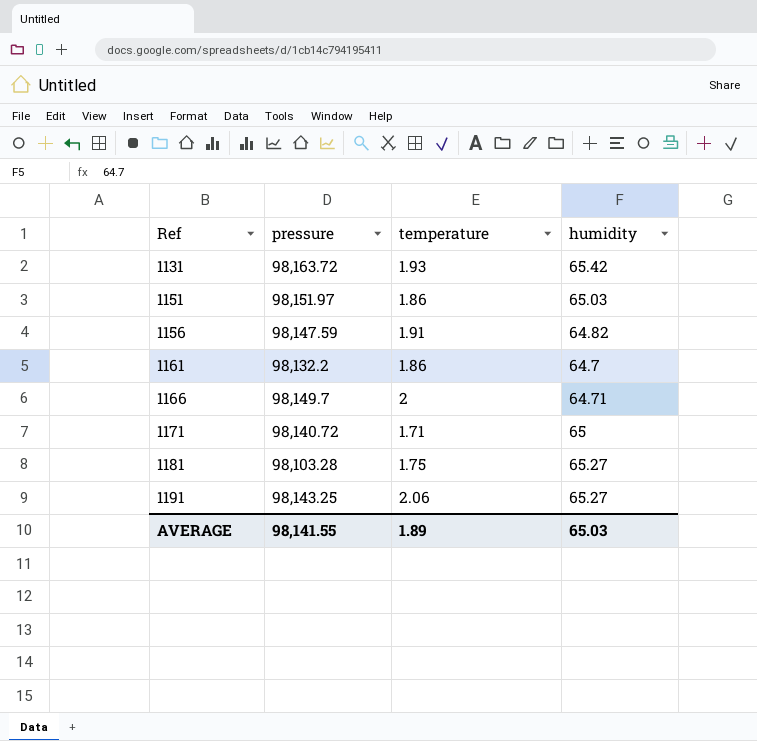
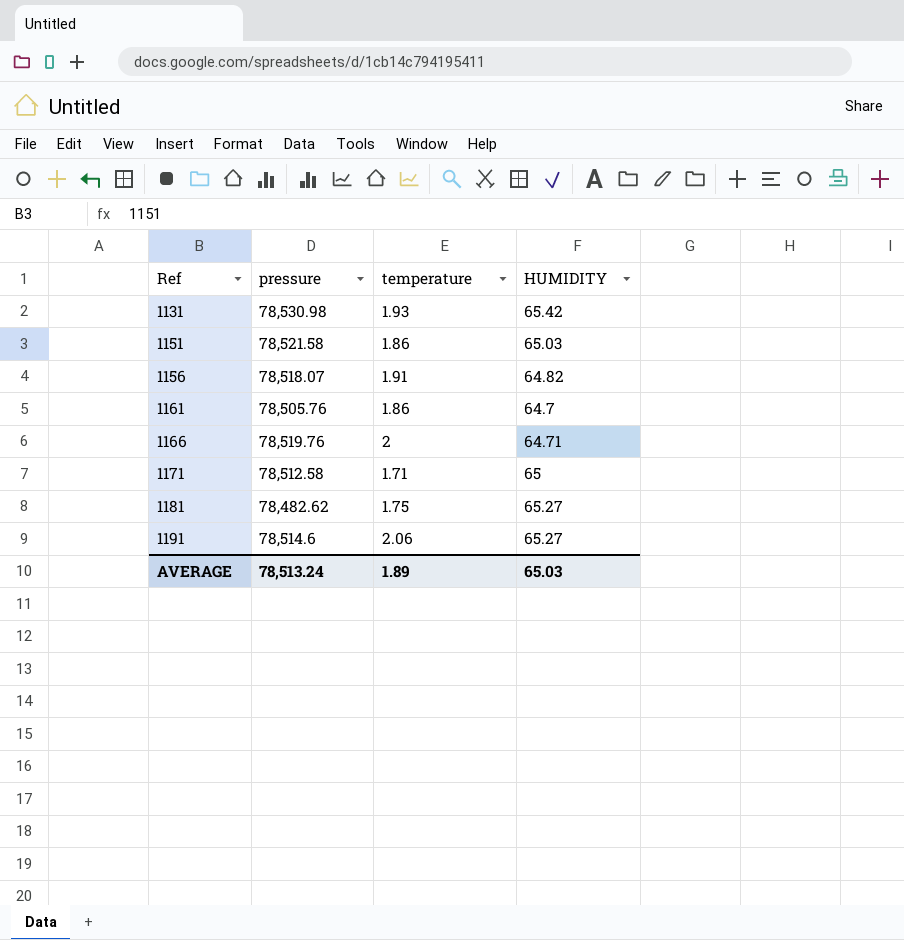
column name: humidity -> HUMIDITY
1131 | pressure: 98,163.72 -> 78,530.98
1151 | pressure: 98,151.97 -> 78,521.58
1156 | pressure: 98,147.59 -> 78,518.07
1161 | pressure: 98,132.2 -> 78,505.76
1166 | pressure: 98,149.7 -> 78,519.76
1171 | pressure: 98,140.72 -> 78,512.58
1181 | pressure: 98,103.28 -> 78,482.62
1191 | pressure: 98,143.25 -> 78,514.6
AVERAGE | pressure: 98,141.55 -> 78,513.24

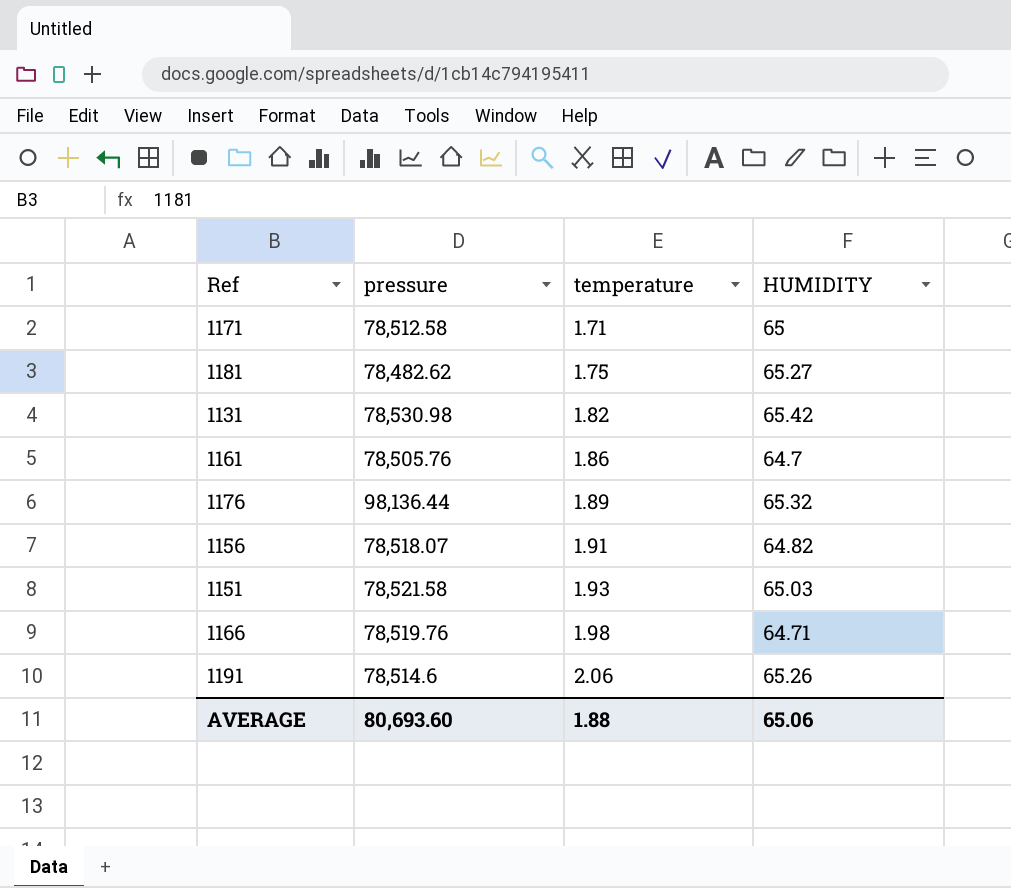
row order: Ref ascending -> temperature ascending
1131 | temperature: 1.93 -> 1.82
row 1176: none -> 98,136.44 | 1.89 | 65.32
1151 | temperature: 1.86 -> 1.93
1166 | temperature: 2 -> 1.98
1191 | HUMIDITY: 65.27 -> 65.26
AVERAGE | pressure: 78,513.24 -> 80,693.60
AVERAGE | temperature: 1.89 -> 1.88
AVERAGE | HUMIDITY: 65.03 -> 65.06

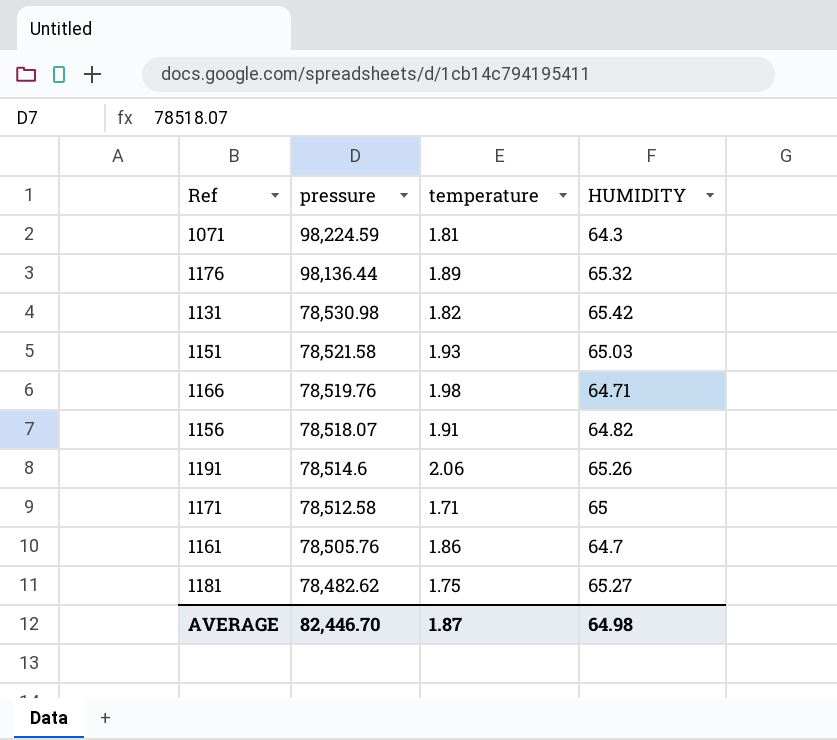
row order: temperature ascending -> pressure descending
row 1071: none -> 98,224.59 | 1.81 | 64.3
AVERAGE | pressure: 80,693.60 -> 82,446.70
AVERAGE | temperature: 1.88 -> 1.87
AVERAGE | HUMIDITY: 65.06 -> 64.98

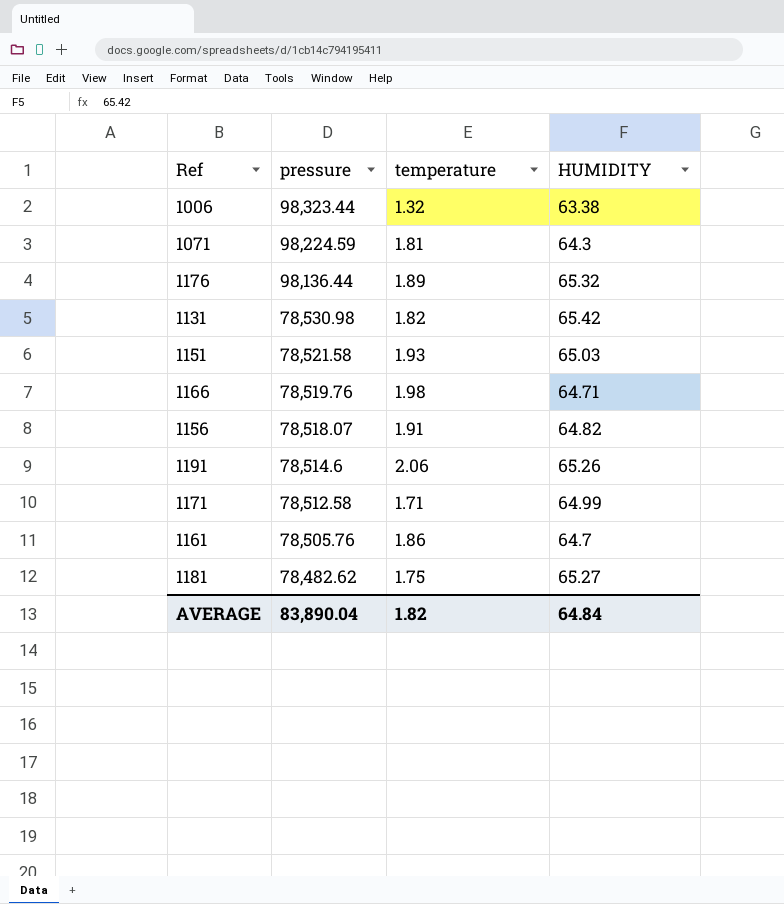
row 1006: none -> 98,323.44 | 1.32 | 63.38
1171 | HUMIDITY: 65 -> 64.99
AVERAGE | pressure: 82,446.70 -> 83,890.04
AVERAGE | temperature: 1.87 -> 1.82
AVERAGE | HUMIDITY: 64.98 -> 64.84

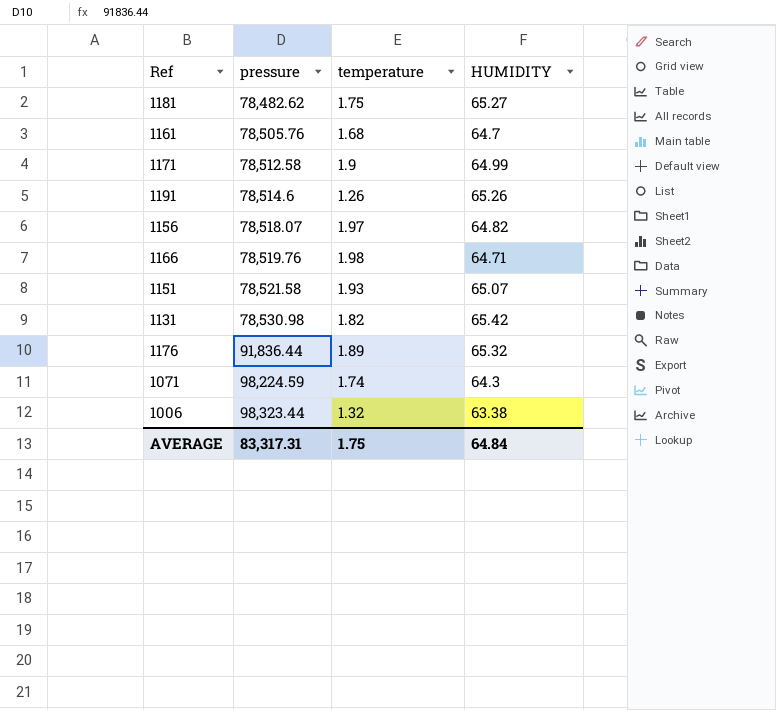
row order: pressure descending -> pressure ascending
1161 | temperature: 1.86 -> 1.68
1171 | temperature: 1.71 -> 1.9
1191 | temperature: 2.06 -> 1.26
1156 | temperature: 1.91 -> 1.97
1151 | HUMIDITY: 65.03 -> 65.07
1176 | pressure: 98,136.44 -> 91,836.44
1071 | temperature: 1.81 -> 1.74
AVERAGE | pressure: 83,890.04 -> 83,317.31
AVERAGE | temperature: 1.82 -> 1.75

